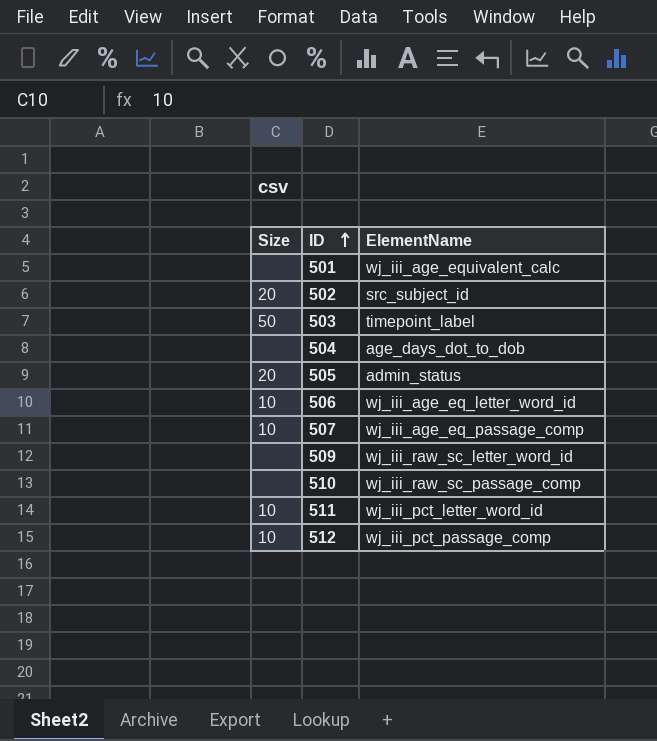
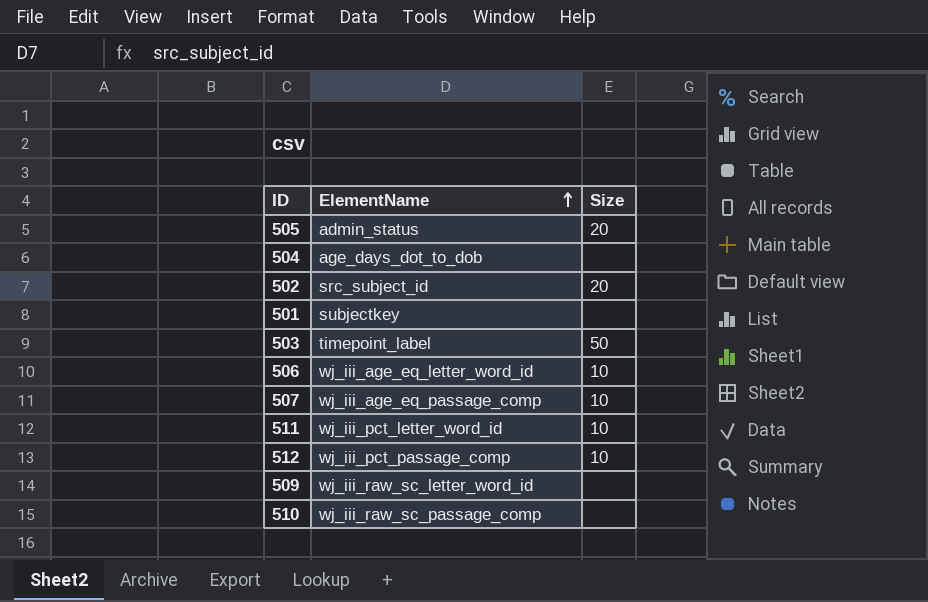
row order: ID ascending -> ElementName ascending
column Size | position: 1 -> 3
501 | ElementName: wj_iii_age_equivalent_calc -> subjectkey

